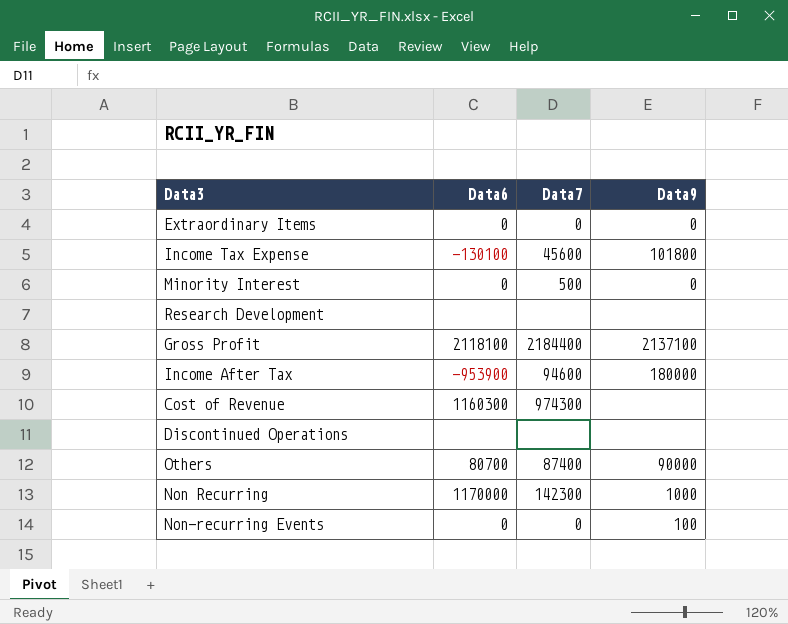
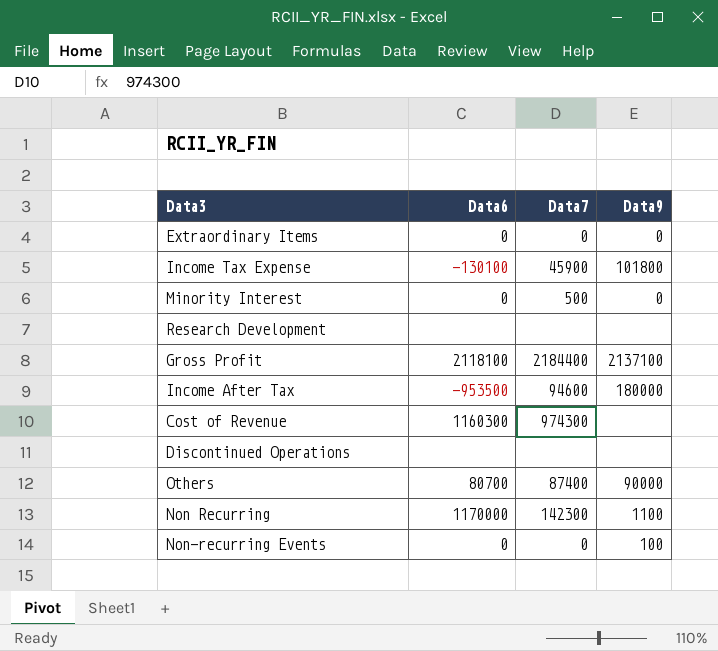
Income Tax Expense | Data7: 45600 -> 45900
Income After Tax | Data6: -953900 -> -953500
Non Recurring | Data9: 1000 -> 1100

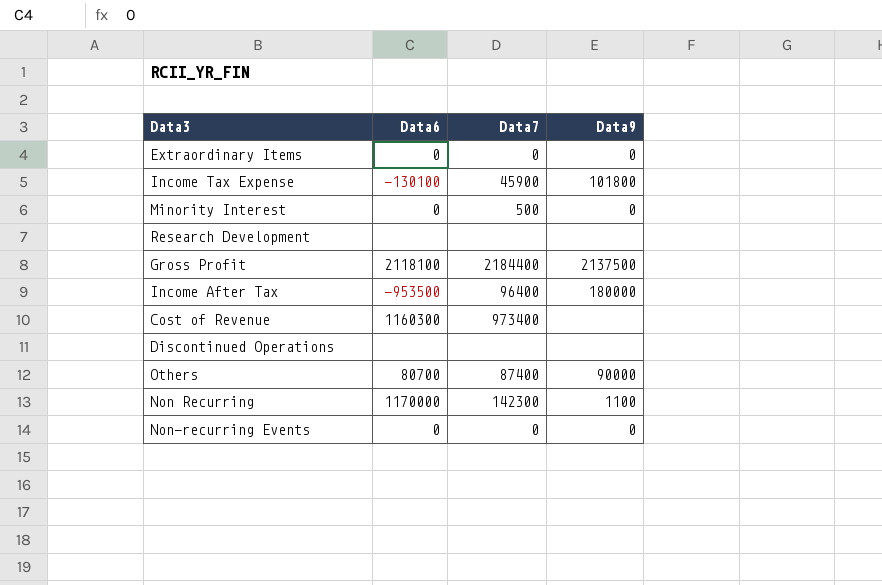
Gross Profit | Data9: 2137100 -> 2137500
Income After Tax | Data7: 94600 -> 96400
Cost of Revenue | Data7: 974300 -> 973400
Non-recurring Events | Data9: 100 -> 0

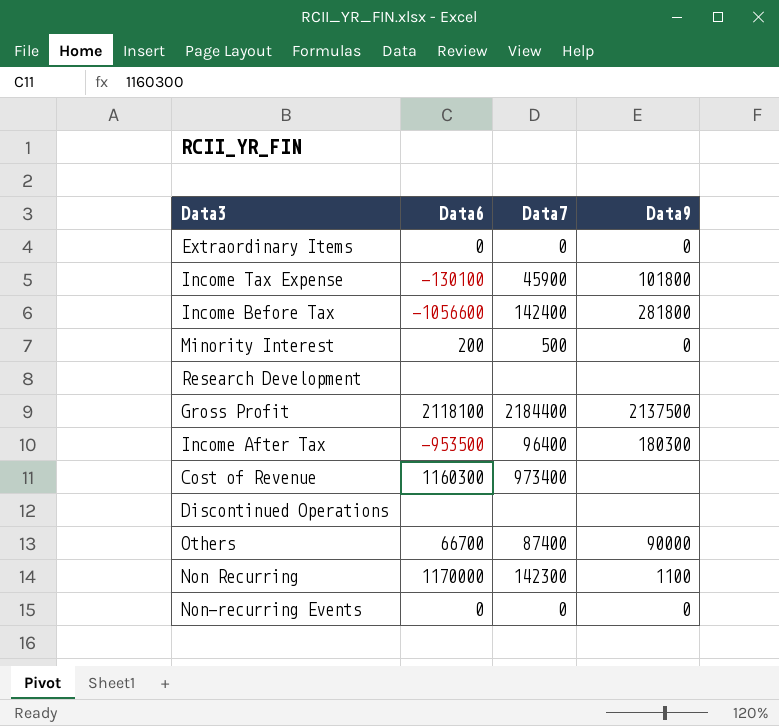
row Income Before Tax: none -> -1056600 | 142400 | 281800
Minority Interest | Data6: 0 -> 200
Income After Tax | Data9: 180000 -> 180300
Others | Data6: 80700 -> 66700

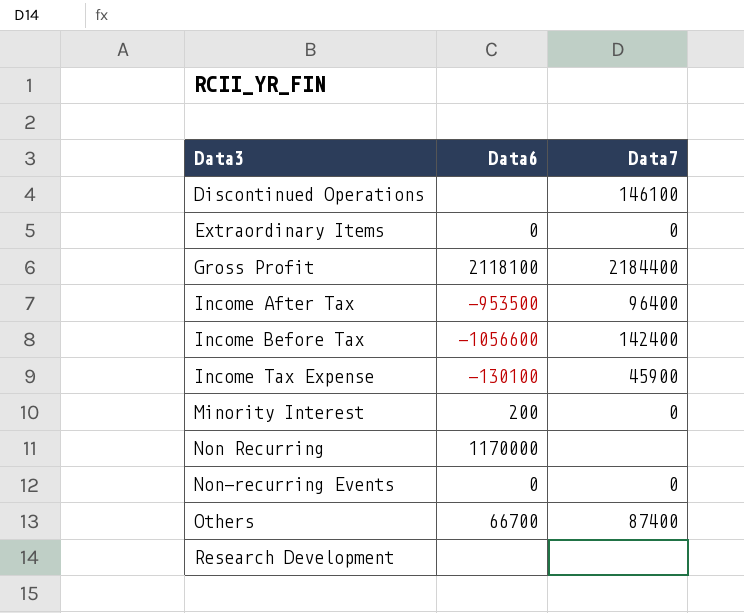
row order: none -> Data3 ascending
column Data9 | position: 4 -> none
row Cost of Revenue: 1160300 | 973400 | none -> none
Discontinued Operations | Data7: none -> 146100
Minority Interest | Data7: 500 -> 0
Non Recurring | Data7: 142300 -> none

